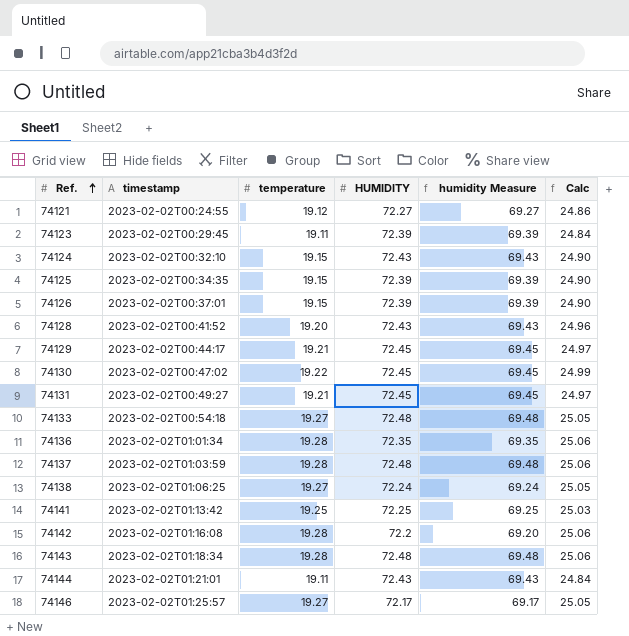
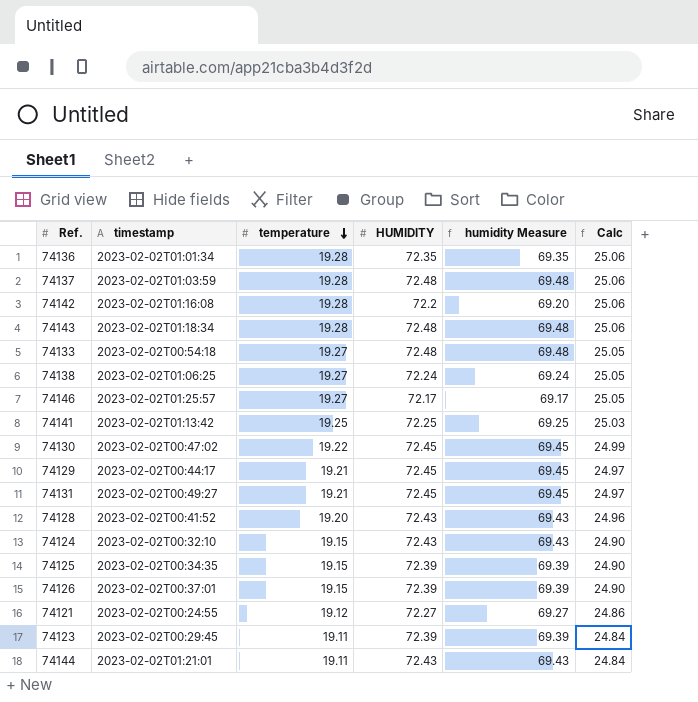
row order: Ref. ascending -> temperature descending

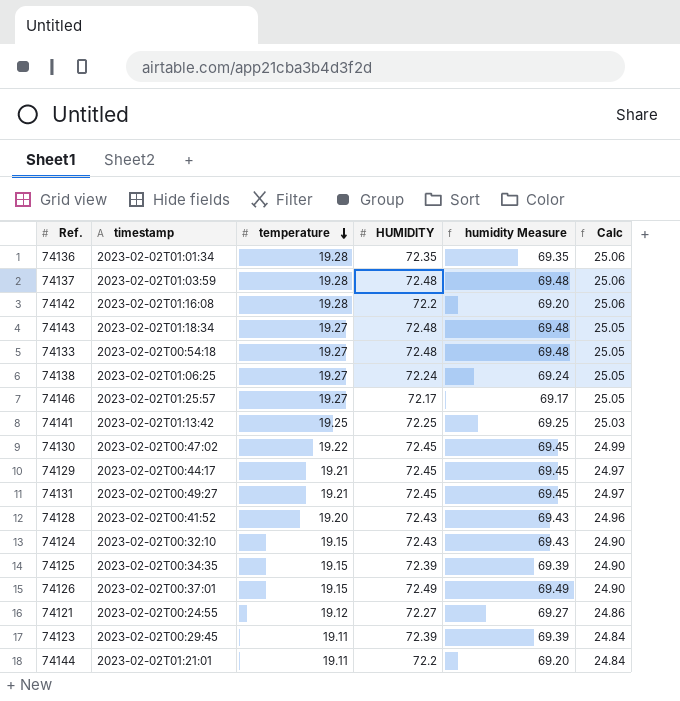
74143 | temperature: 19.28 -> 19.27
74143 | Calc: 25.06 -> 25.05
74126 | HUMIDITY: 72.39 -> 72.49
74126 | humidity Measure: 69.39 -> 69.49
74144 | HUMIDITY: 72.43 -> 72.2
74144 | humidity Measure: 69.43 -> 69.20

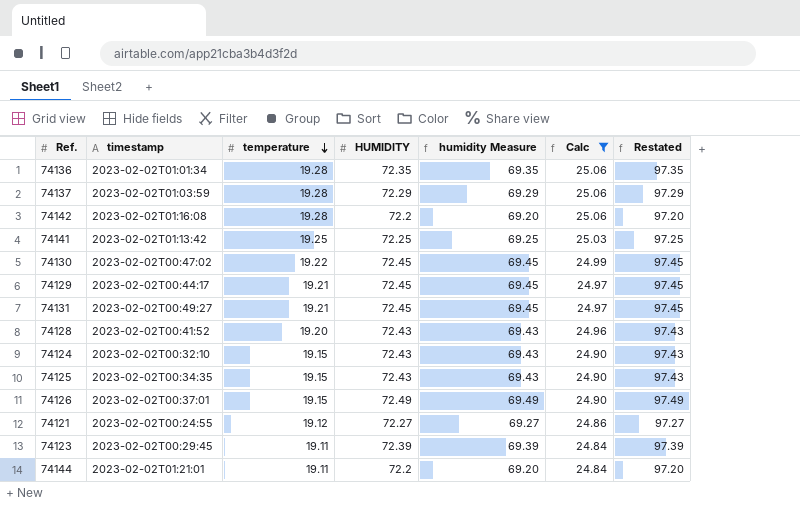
filter: none -> Calc != 25.05
column Restated | formula: none -> [HUMIDITY] + 25
74137 | HUMIDITY: 72.48 -> 72.29
74137 | humidity Measure: 69.48 -> 69.29
74125 | HUMIDITY: 72.39 -> 72.43
74125 | humidity Measure: 69.39 -> 69.43

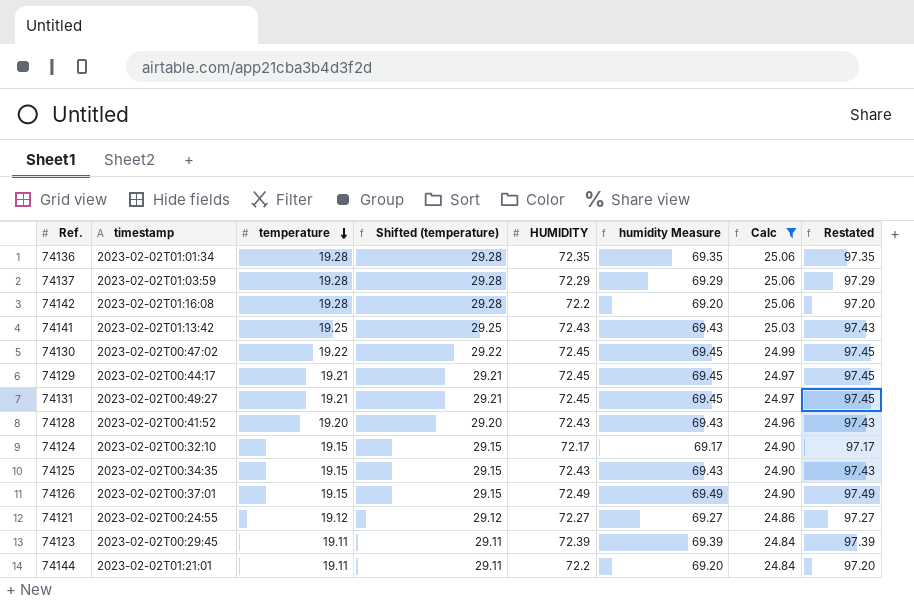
column Shifted (temperature) | formula: none -> [temperature] + 10
74141 | HUMIDITY: 72.25 -> 72.43
74141 | humidity Measure: 69.25 -> 69.43
74141 | Restated: 97.25 -> 97.43
74124 | HUMIDITY: 72.43 -> 72.17
74124 | humidity Measure: 69.43 -> 69.17
74124 | Restated: 97.43 -> 97.17

